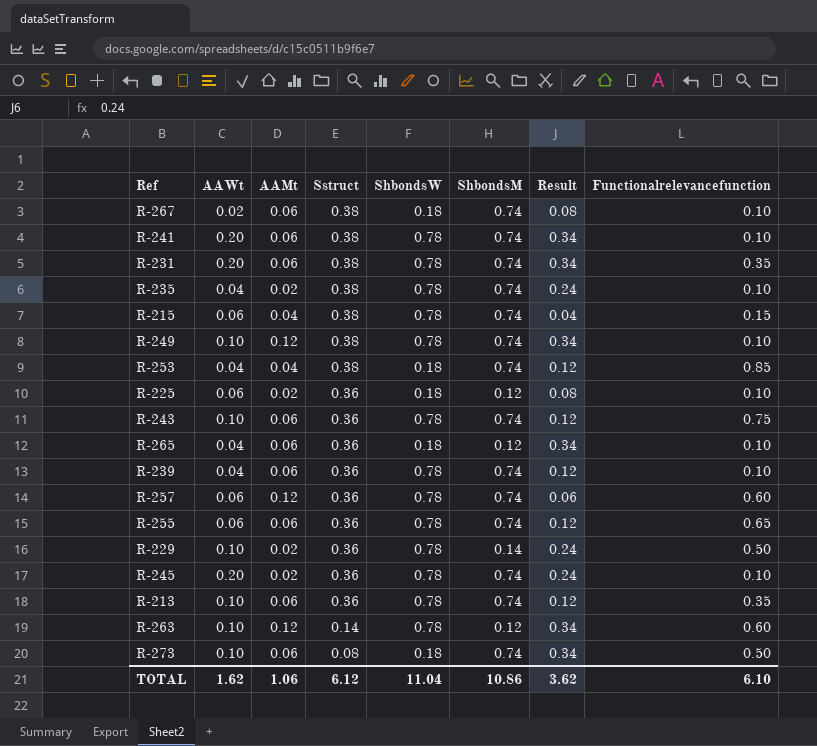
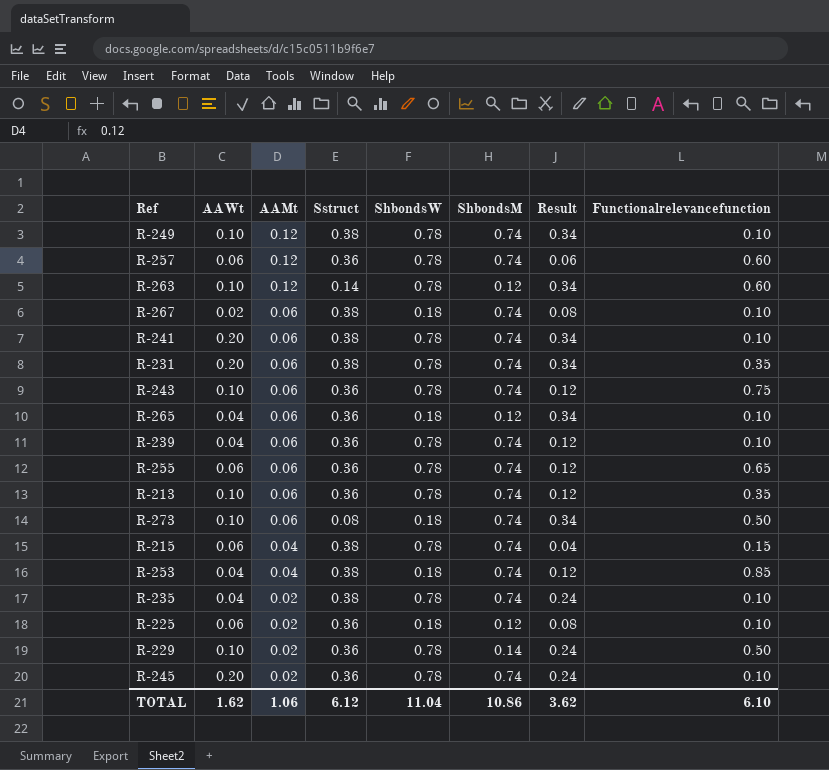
row order: Sstruct descending -> AAMt descending

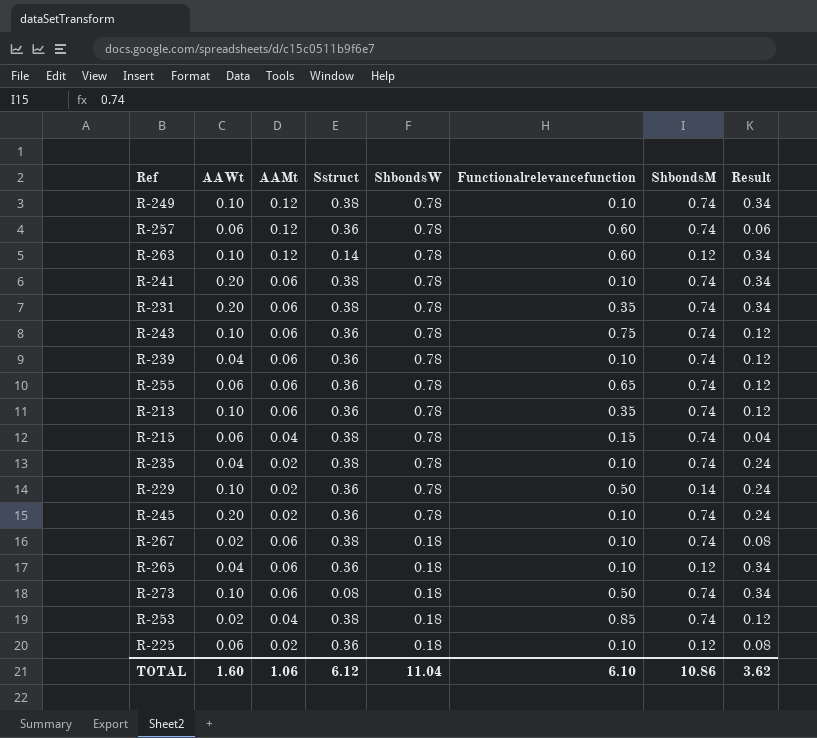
row order: AAMt descending -> ShbondsW descending
column Functionalrelevancefunction | position: 8 -> 6
R-253 | AAWt: 0.04 -> 0.02
TOTAL | AAWt: 1.62 -> 1.60

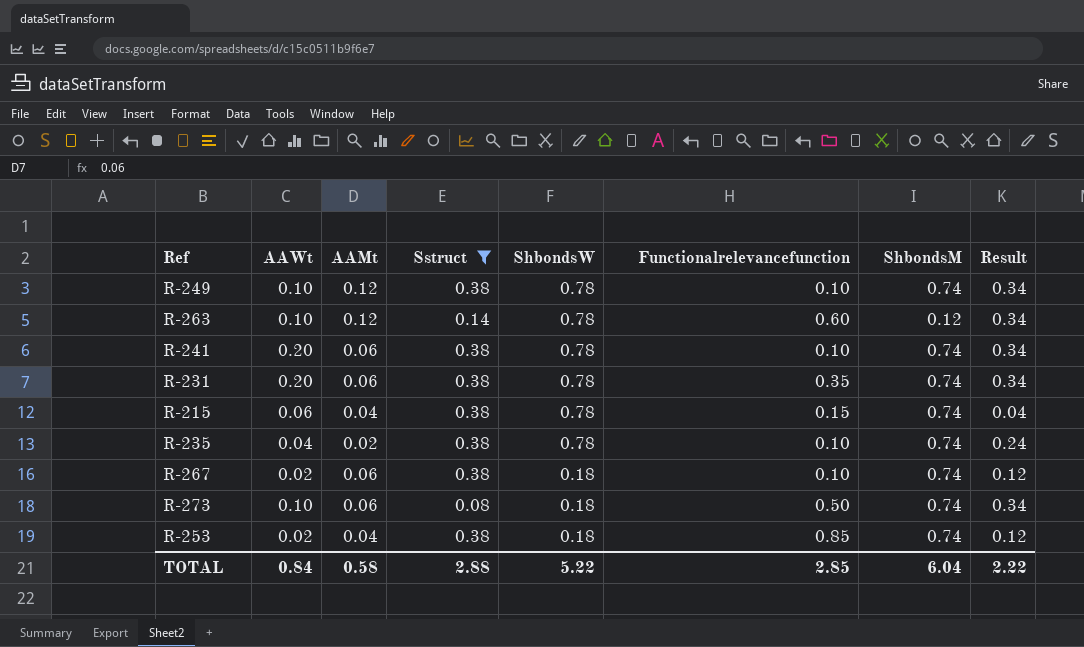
filter: none -> Sstruct != 0.36
R-267 | Result: 0.08 -> 0.12
TOTAL | AAWt: 1.60 -> 0.84
TOTAL | AAMt: 1.06 -> 0.58
TOTAL | Sstruct: 6.12 -> 2.88
TOTAL | ShbondsW: 11.04 -> 5.22
TOTAL | Functionalrelevancefunction: 6.10 -> 2.85
TOTAL | ShbondsM: 10.86 -> 6.04
TOTAL | Result: 3.62 -> 2.22

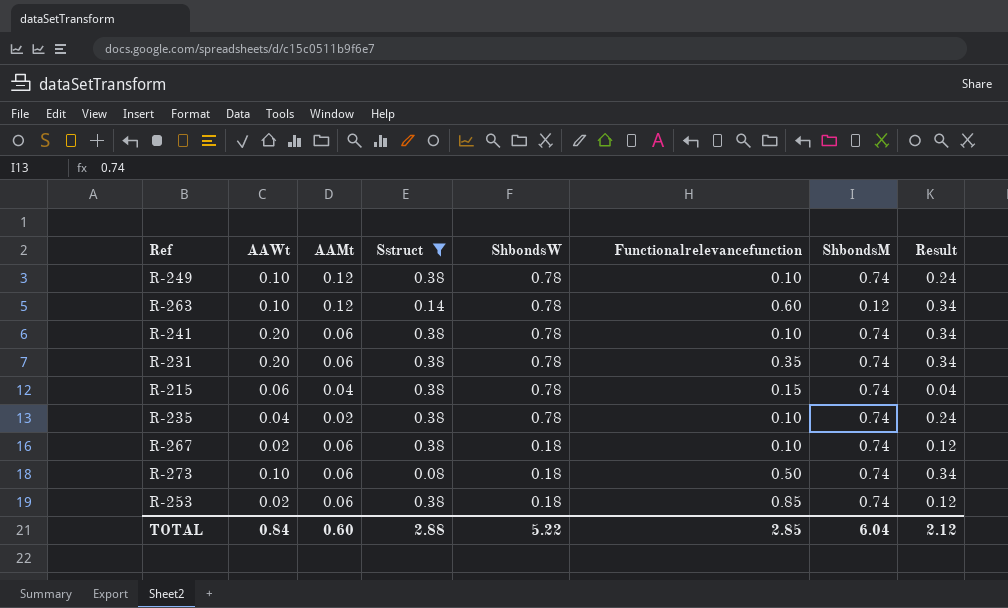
R-249 | Result: 0.34 -> 0.24
R-253 | AAMt: 0.04 -> 0.06
TOTAL | AAMt: 0.58 -> 0.60
TOTAL | Result: 2.22 -> 2.12

